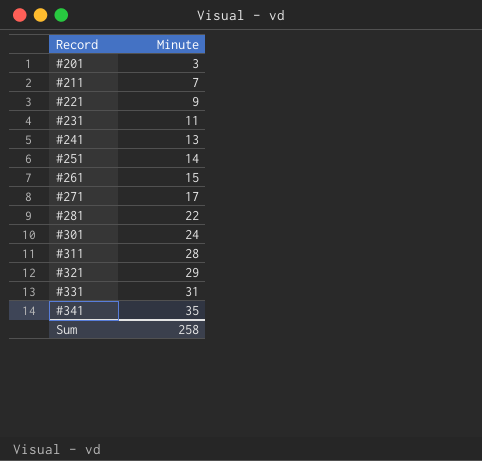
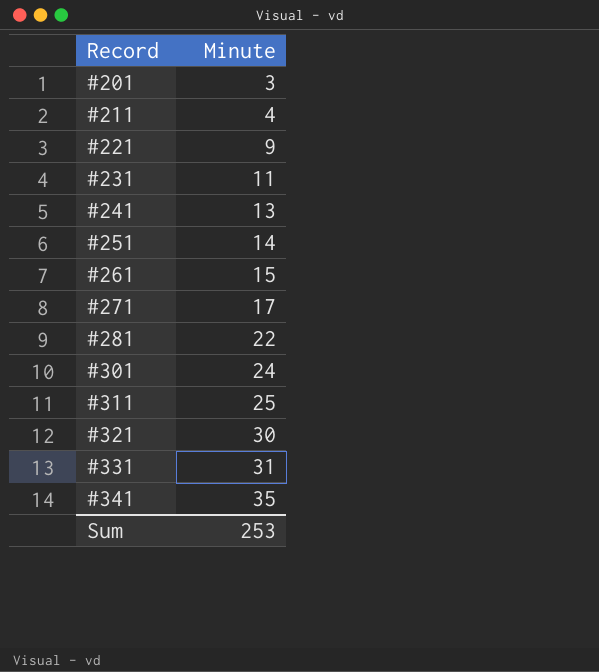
#211 | Minute: 7 -> 4
#311 | Minute: 28 -> 25
#321 | Minute: 29 -> 30
Sum | Minute: 258 -> 253

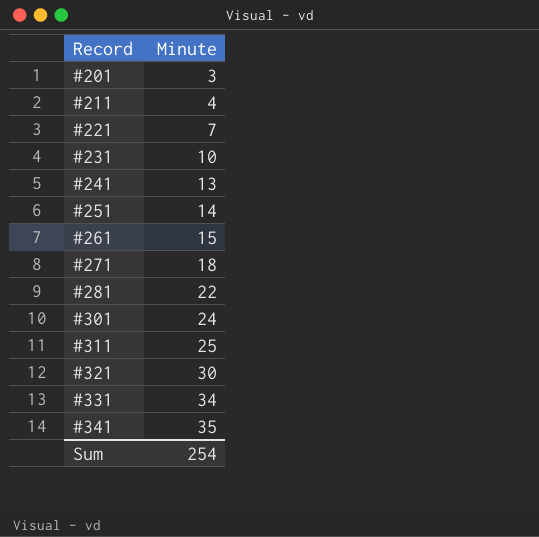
#221 | Minute: 9 -> 7
#231 | Minute: 11 -> 10
#271 | Minute: 17 -> 18
#331 | Minute: 31 -> 34
Sum | Minute: 253 -> 254

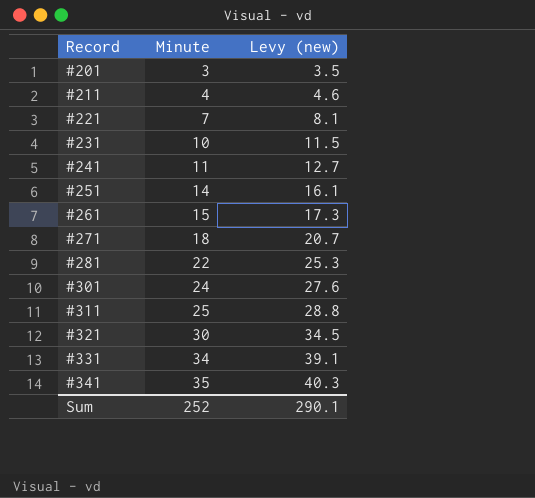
column Levy (new) | formula: none -> [Minute] * 1.15
#241 | Minute: 13 -> 11
Sum | Minute: 254 -> 252

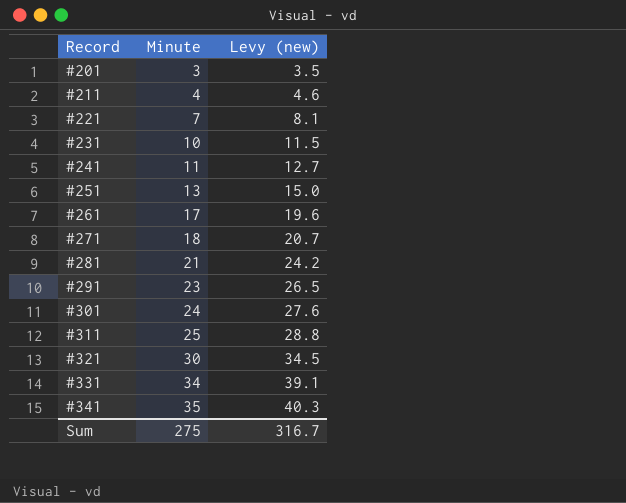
#251 | Minute: 14 -> 13
#251 | Levy (new): 16.1 -> 15.0
#261 | Minute: 15 -> 17
#261 | Levy (new): 17.3 -> 19.6
#281 | Minute: 22 -> 21
#281 | Levy (new): 25.3 -> 24.2
row #291: none -> 23 | 26.5
Sum | Minute: 252 -> 275
Sum | Levy (new): 290.1 -> 316.7

